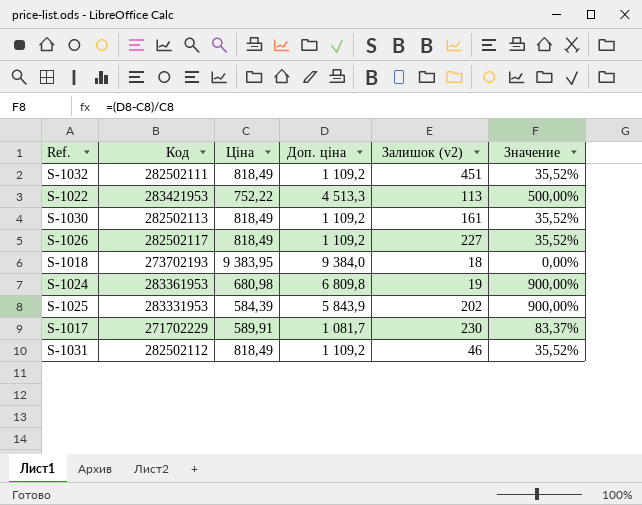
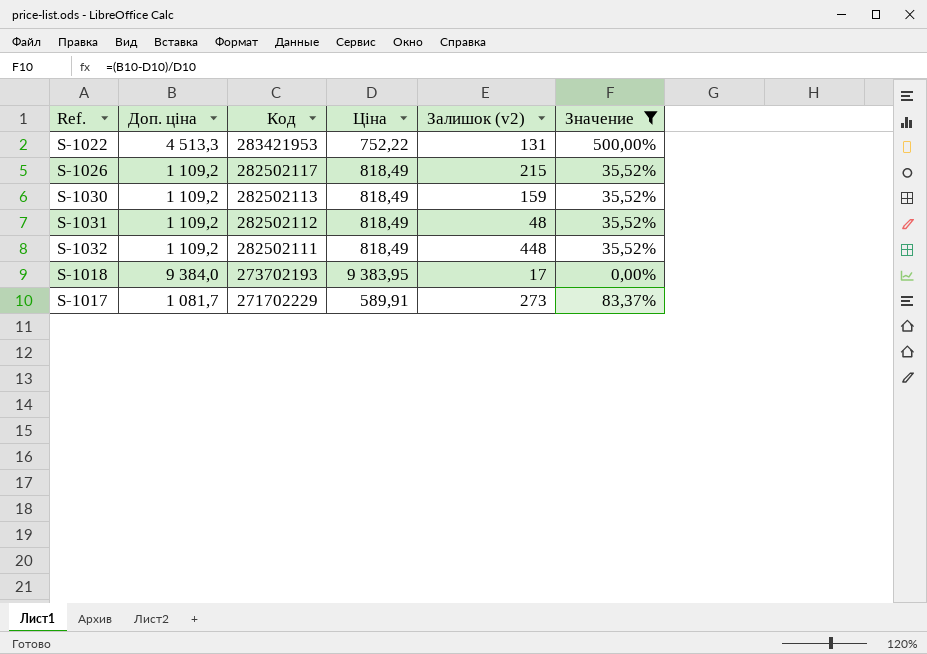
filter: none -> Значение != 900,00%
row order: none -> Код descending
column Доп. ціна | position: 4 -> 2
S-1022 | Залишок (v2): 113 -> 131
S-1026 | Залишок (v2): 227 -> 215
S-1030 | Залишок (v2): 161 -> 159
S-1031 | Залишок (v2): 46 -> 48
S-1032 | Залишок (v2): 451 -> 448
S-1018 | Залишок (v2): 18 -> 17
S-1017 | Залишок (v2): 230 -> 273

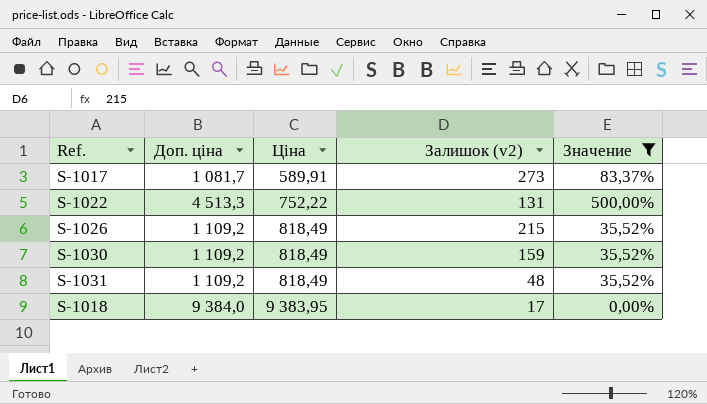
row order: Код descending -> Ціна ascending
column Код | position: 3 -> none
row S-1032: 1 109,2 | 282502111 | 818,49 | 448 | 35,52% -> none

